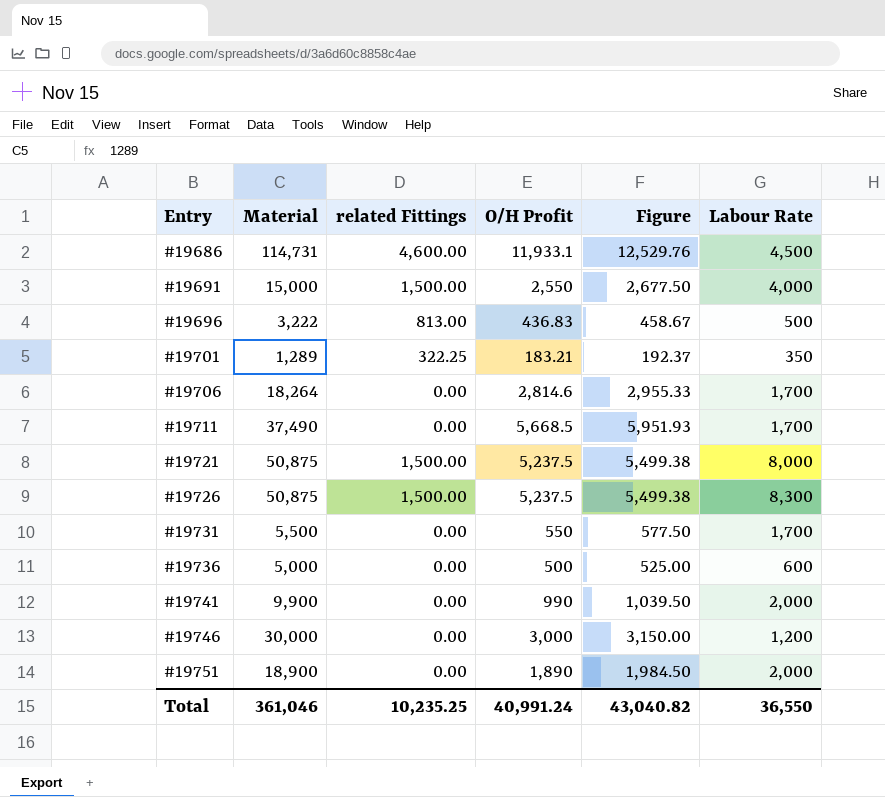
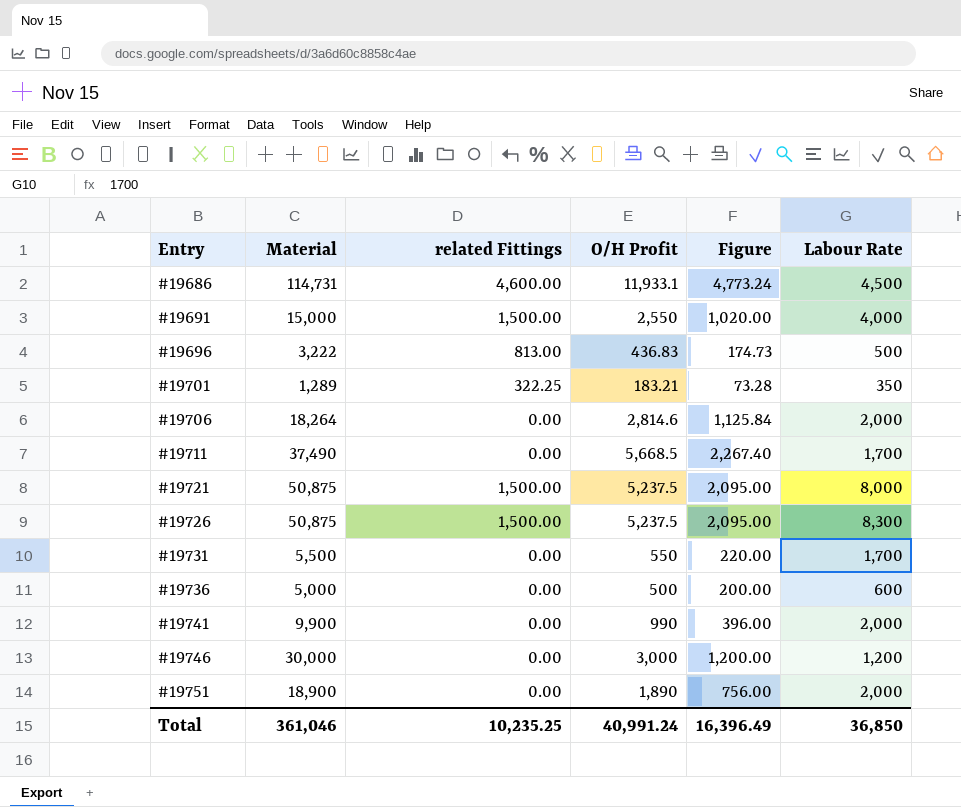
column Figure | formula: [O/H Profit] * 1.05 -> [O/H Profit] * 0.4
#19706 | Labour Rate: 1,700 -> 2,000
Total | Figure: 43,040.82 -> 16,396.49
Total | Labour Rate: 36,550 -> 36,850

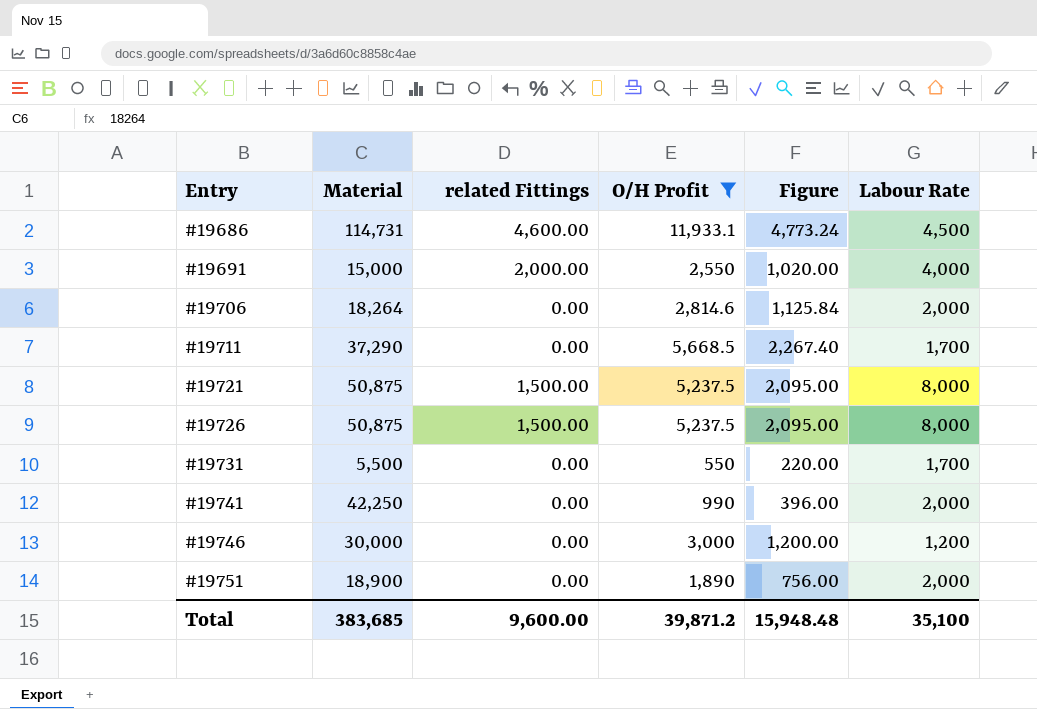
filter: none -> O/H Profit >= 550
#19691 | related Fittings: 1,500.00 -> 2,000.00
#19711 | Material: 37,490 -> 37,290
#19726 | Labour Rate: 8,300 -> 8,000
#19741 | Material: 9,900 -> 42,250
Total | Material: 361,046 -> 383,685
Total | related Fittings: 10,235.25 -> 9,600.00
Total | O/H Profit: 40,991.24 -> 39,871.2
Total | Figure: 16,396.49 -> 15,948.48
Total | Labour Rate: 36,850 -> 35,100

